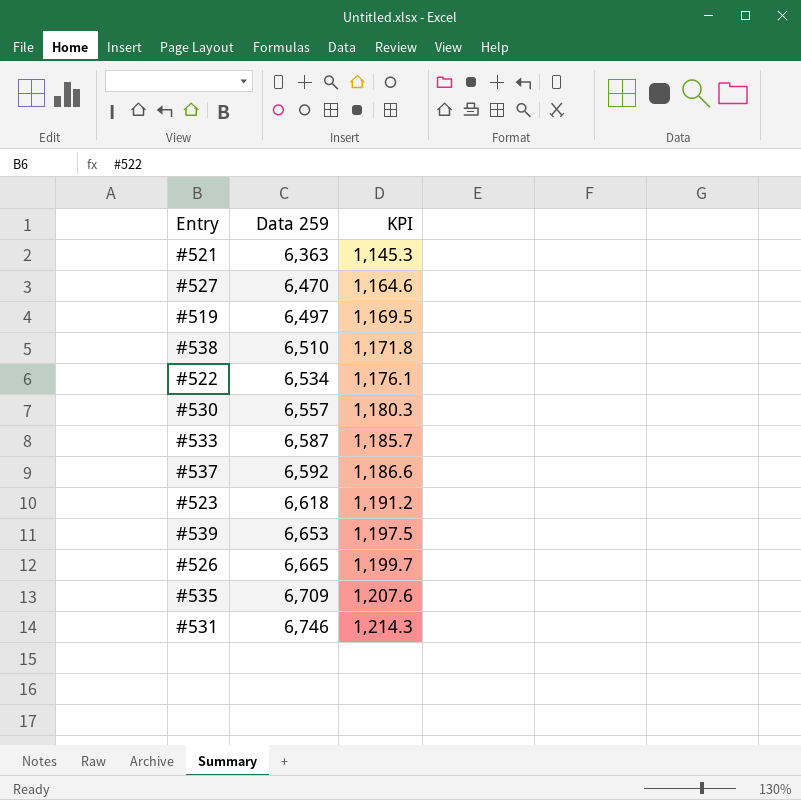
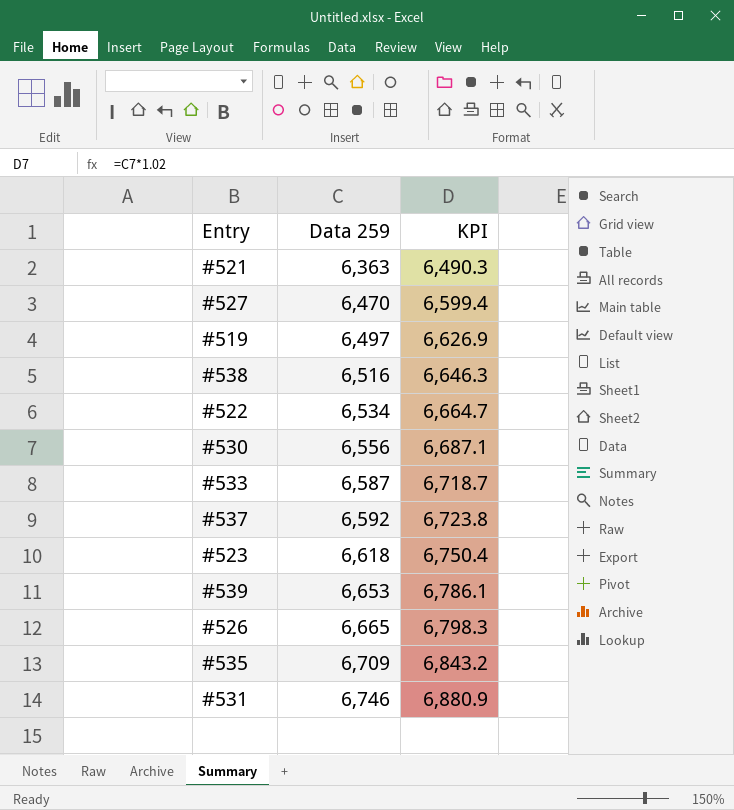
column KPI | formula: [Data 259] * 0.18 -> [Data 259] * 1.02
#538 | Data 259: 6,510 -> 6,516
#530 | Data 259: 6,557 -> 6,556

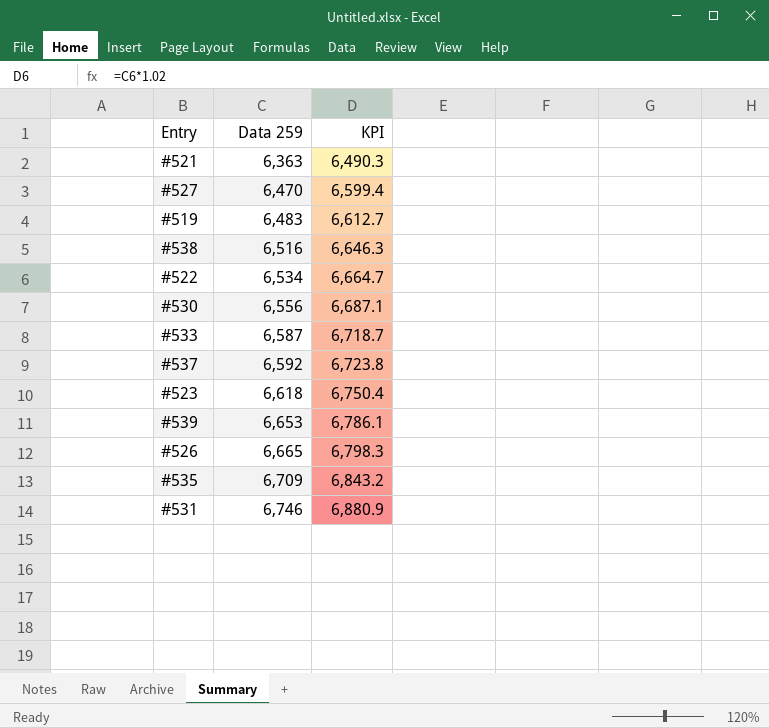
#519 | Data 259: 6,497 -> 6,483
#519 | KPI: 6,626.9 -> 6,612.7

